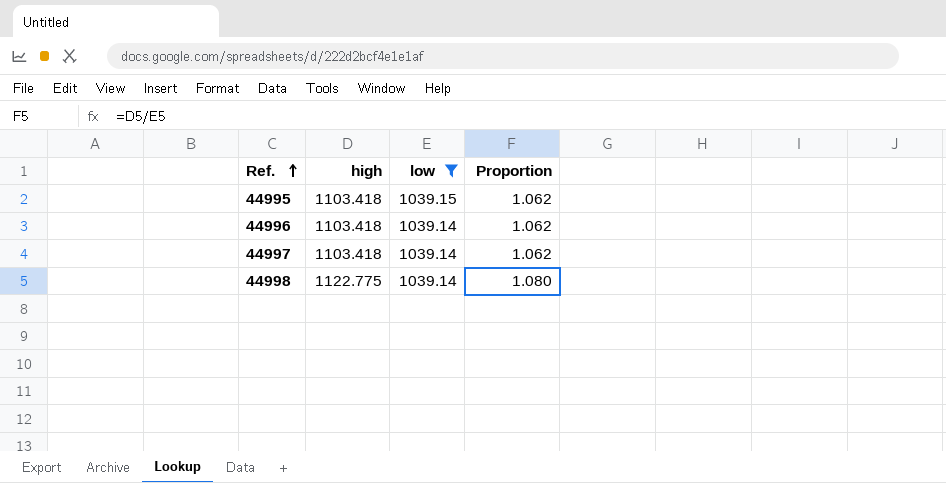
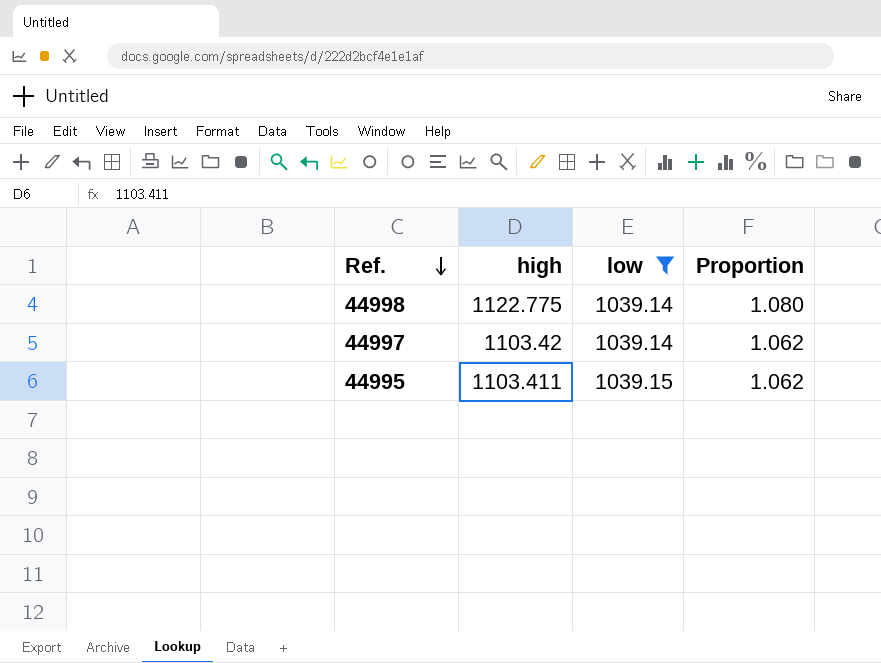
row order: Ref. ascending -> Ref. descending
row 44996: 1103.418 | 1039.14 | 1.062 -> none
44997 | high: 1103.418 -> 1103.42
44995 | high: 1103.418 -> 1103.411

